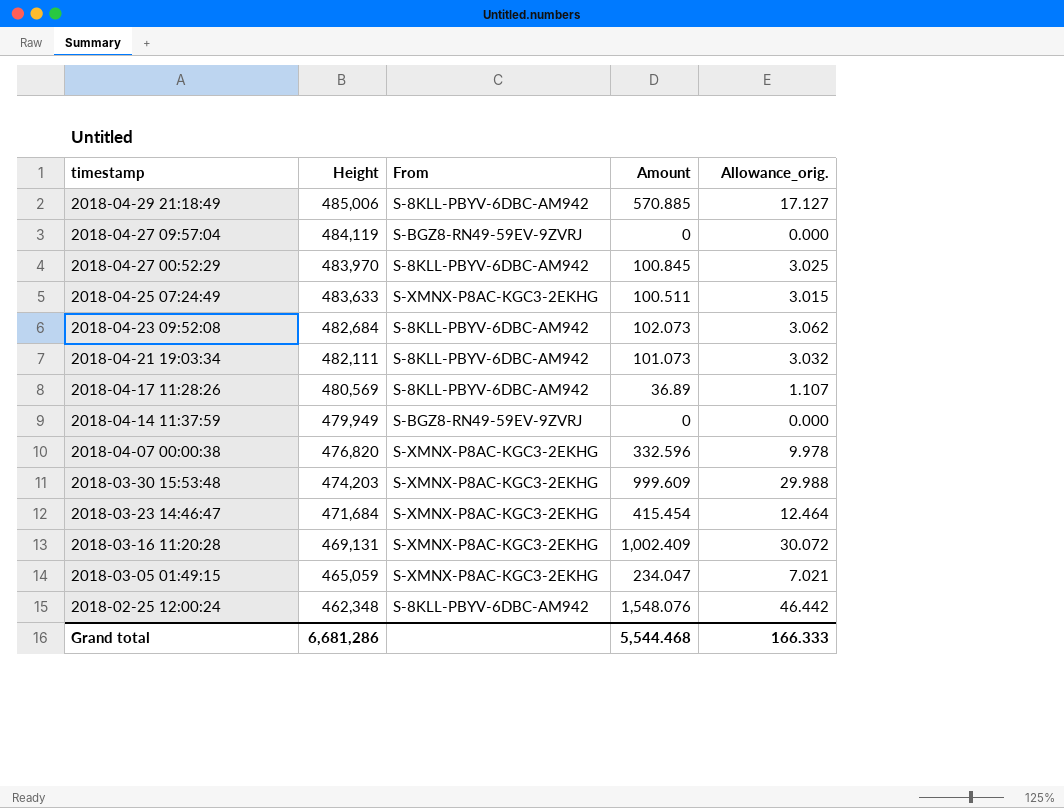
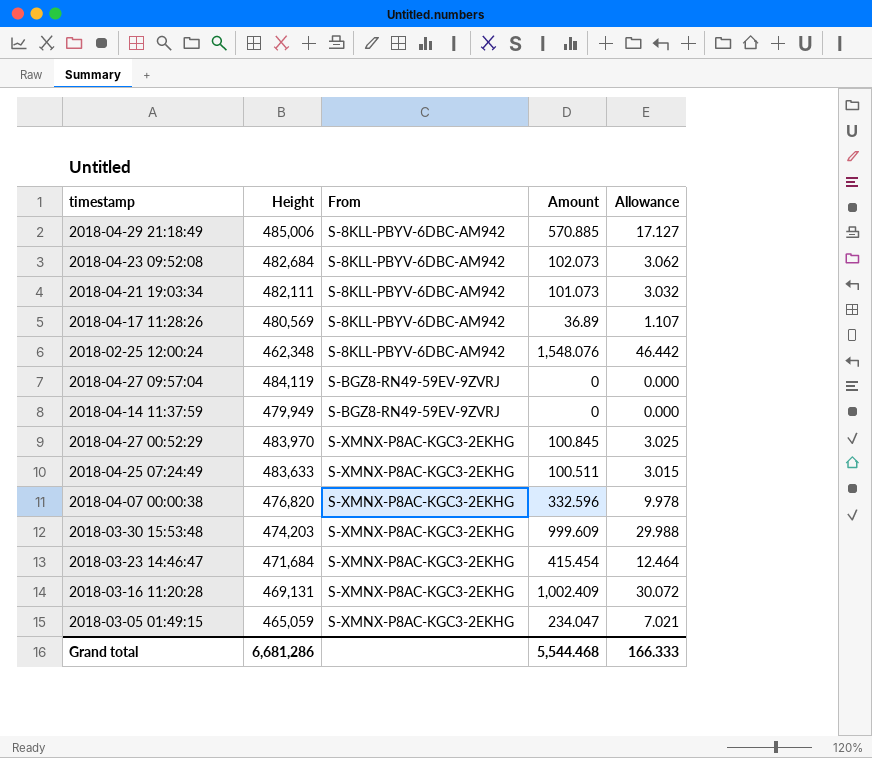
row order: timestamp descending -> From ascending
column name: Allowance_orig. -> Allowance
2018-04-27 00:52:29 | From: S-8KLL-PBYV-6DBC-AM942 -> S-XMNX-P8AC-KGC3-2EKHG

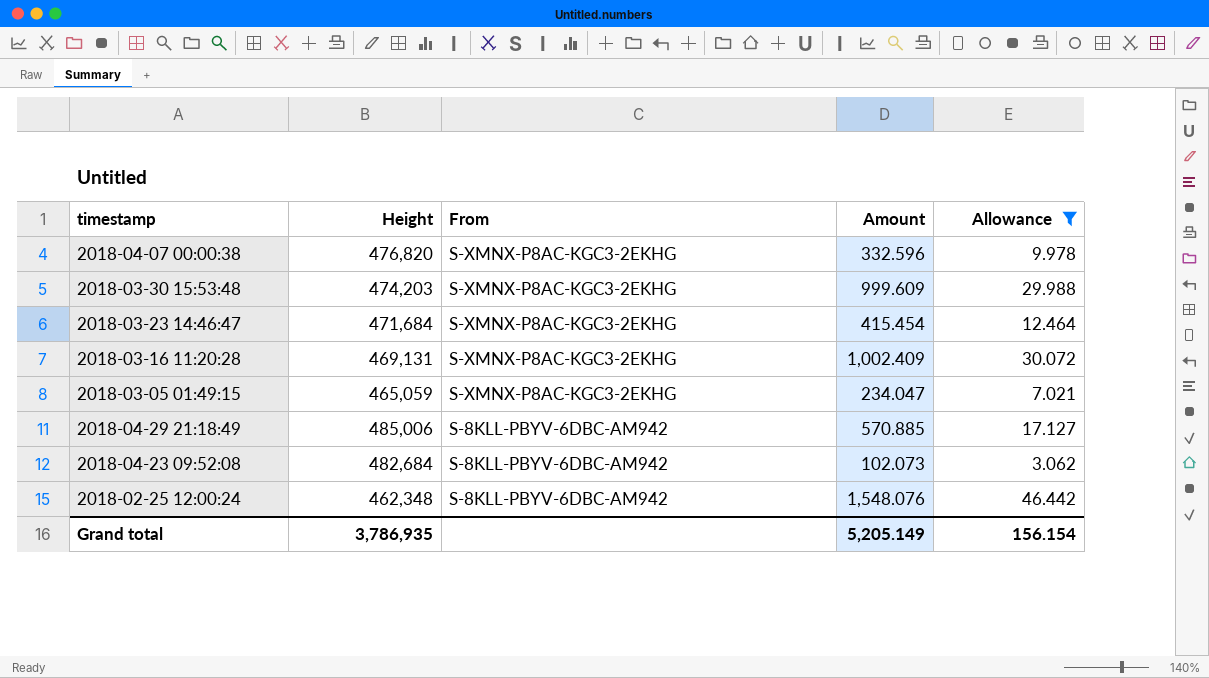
filter: none -> Allowance >= 3.062
row order: From ascending -> From descending
Grand total | Height: 6,681,286 -> 3,786,935
Grand total | Amount: 5,544.468 -> 5,205.149
Grand total | Allowance: 166.333 -> 156.154

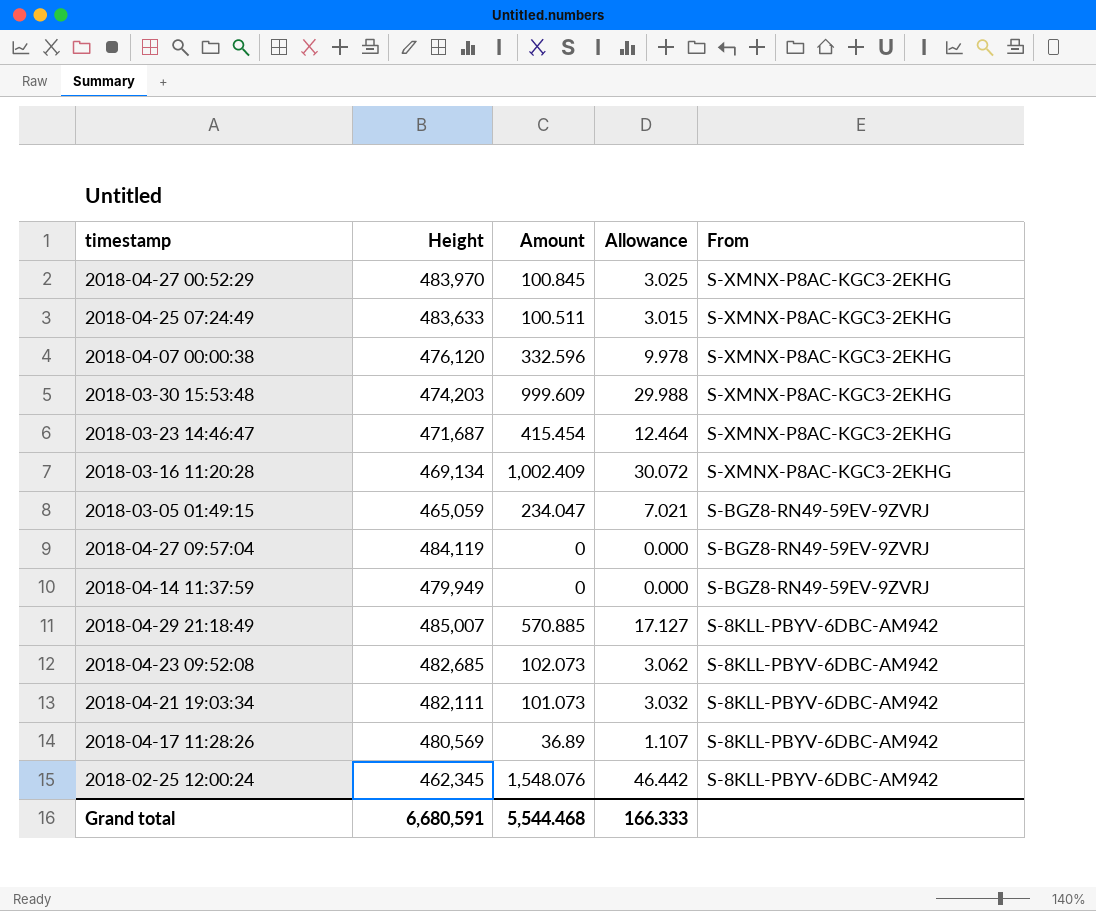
filter: Allowance >= 3.062 -> none
column From | position: 3 -> 5
2018-04-07 00:00:38 | Height: 476,820 -> 476,120
2018-03-23 14:46:47 | Height: 471,684 -> 471,687
2018-03-16 11:20:28 | Height: 469,131 -> 469,134
2018-03-05 01:49:15 | From: S-XMNX-P8AC-KGC3-2EKHG -> S-BGZ8-RN49-59EV-9ZVRJ
2018-04-29 21:18:49 | Height: 485,006 -> 485,007
2018-04-23 09:52:08 | Height: 482,684 -> 482,685
2018-02-25 12:00:24 | Height: 462,348 -> 462,345
Grand total | Height: 3,786,935 -> 6,680,591
Grand total | Amount: 5,205.149 -> 5,544.468
Grand total | Allowance: 156.154 -> 166.333

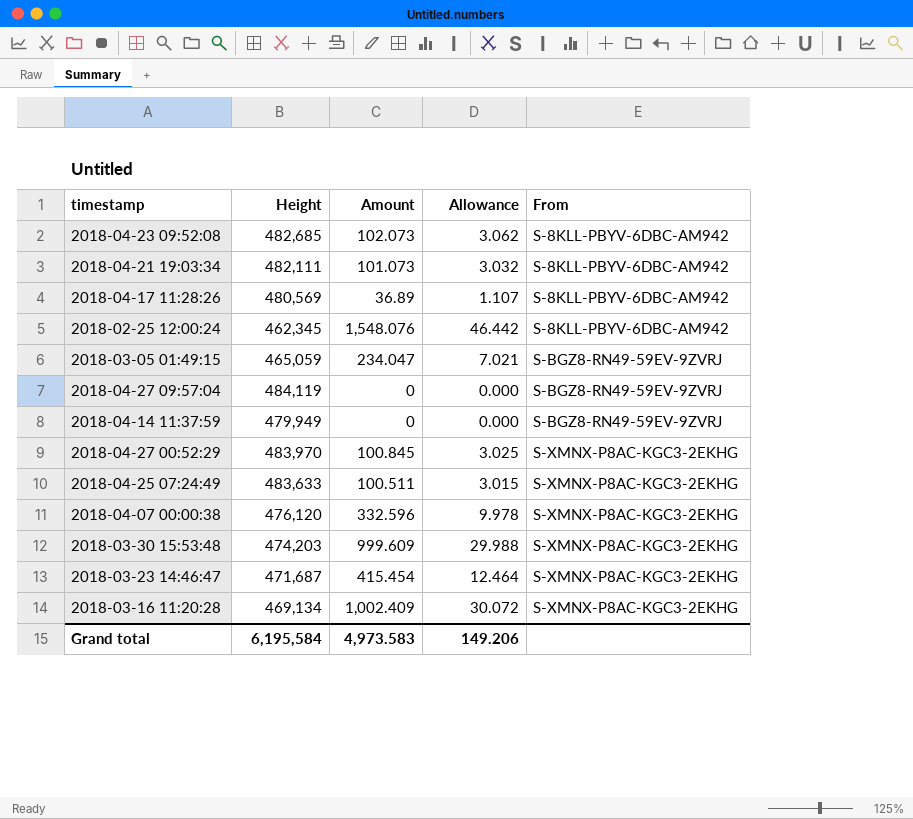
row order: From descending -> From ascending
row 2018-04-29 21:18:49: 485,007 | 570.885 | 17.127 | S-8KLL-PBYV-6DBC-AM942 -> none
Grand total | Height: 6,680,591 -> 6,195,584
Grand total | Amount: 5,544.468 -> 4,973.583
Grand total | Allowance: 166.333 -> 149.206

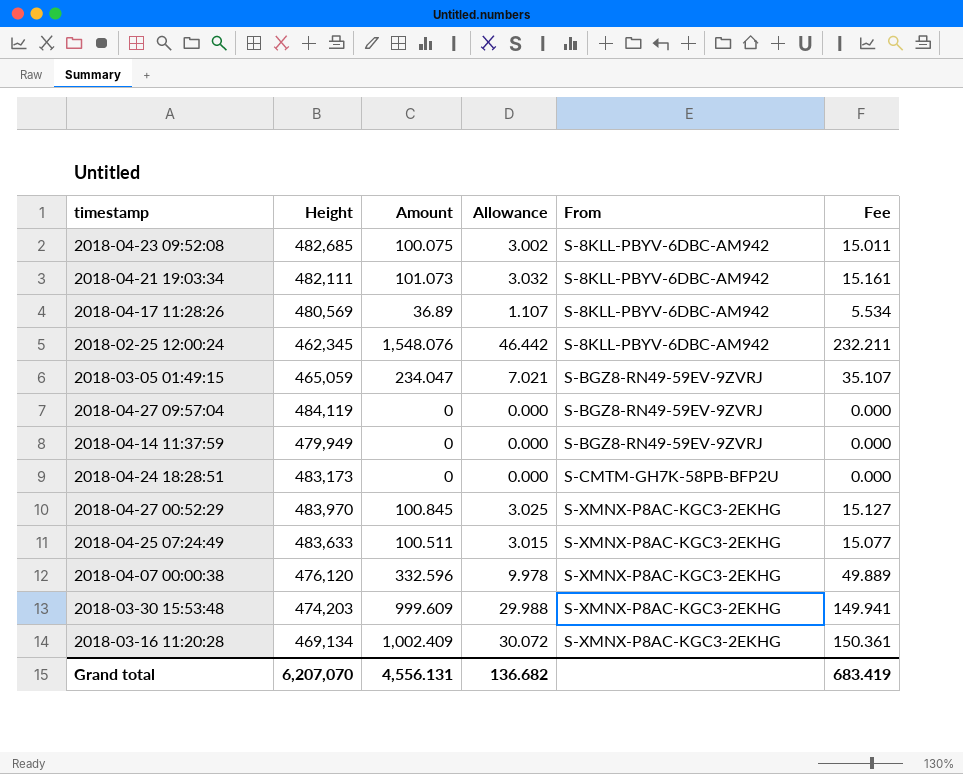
column Fee | formula: none -> [Amount] * 0.15
row 2018-03-23 14:46:47: 471,687 | 415.454 | 12.464 | S-XMNX-P8AC-KGC3-2EKHG -> none
2018-04-23 09:52:08 | Amount: 102.073 -> 100.075
2018-04-23 09:52:08 | Allowance: 3.062 -> 3.002
row 2018-04-24 18:28:51: none -> 483,173 | 0 | 0.000 | S-CMTM-GH7K-58PB-BFP2U | 0.000
Grand total | Height: 6,195,584 -> 6,207,070
Grand total | Amount: 4,973.583 -> 4,556.131
Grand total | Allowance: 149.206 -> 136.682

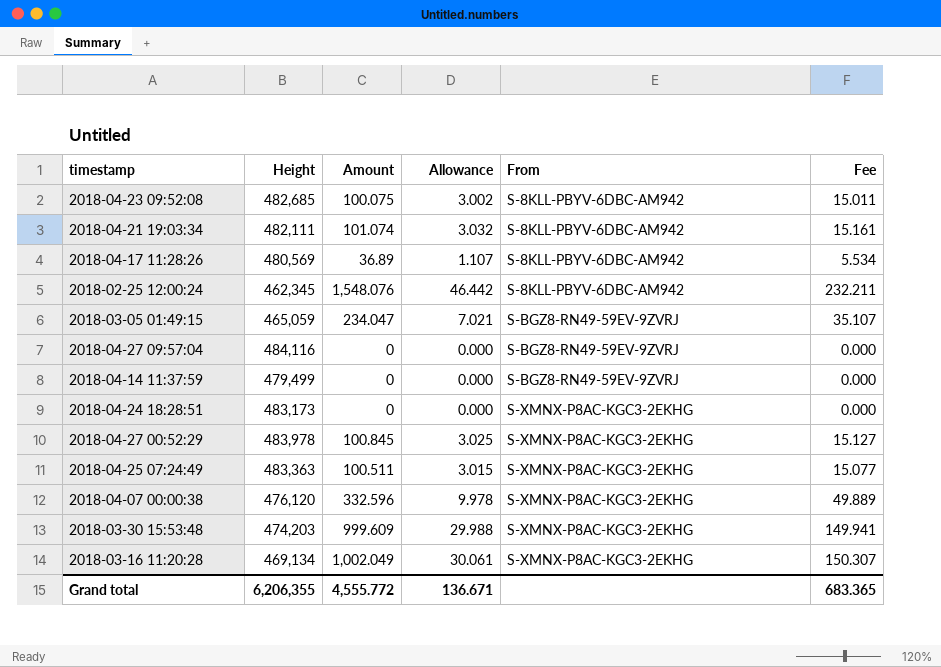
2018-04-21 19:03:34 | Amount: 101.073 -> 101.074
2018-04-27 09:57:04 | Height: 484,119 -> 484,116
2018-04-14 11:37:59 | Height: 479,949 -> 479,499
2018-04-24 18:28:51 | From: S-CMTM-GH7K-58PB-BFP2U -> S-XMNX-P8AC-KGC3-2EKHG
2018-04-27 00:52:29 | Height: 483,970 -> 483,978
2018-04-25 07:24:49 | Height: 483,633 -> 483,363
2018-03-16 11:20:28 | Amount: 1,002.409 -> 1,002.049
2018-03-16 11:20:28 | Allowance: 30.072 -> 30.061
2018-03-16 11:20:28 | Fee: 150.361 -> 150.307
Grand total | Height: 6,207,070 -> 6,206,355
Grand total | Amount: 4,556.131 -> 4,555.772
Grand total | Allowance: 136.682 -> 136.671
Grand total | Fee: 683.419 -> 683.365

